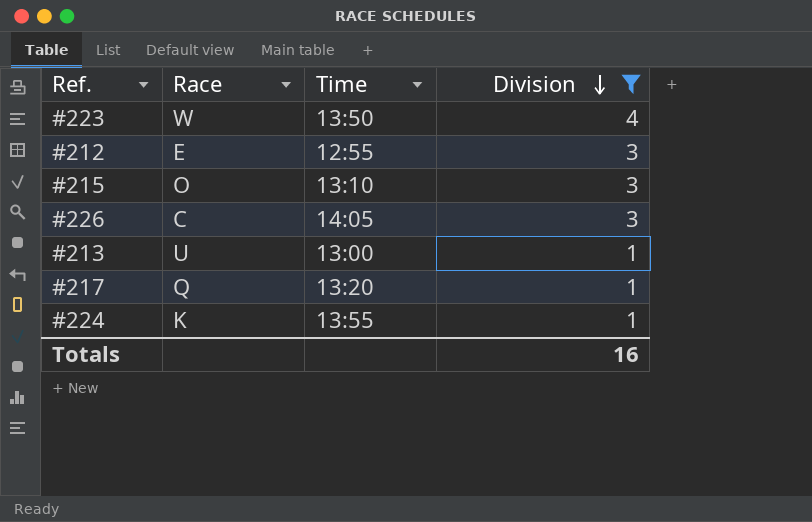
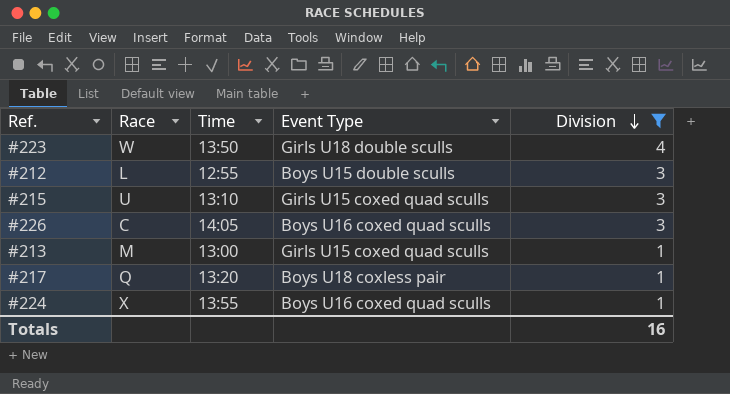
column Event Type | position: none -> 4
#212 | Race: E -> L
#215 | Race: O -> U
#213 | Race: U -> M
#224 | Race: K -> X

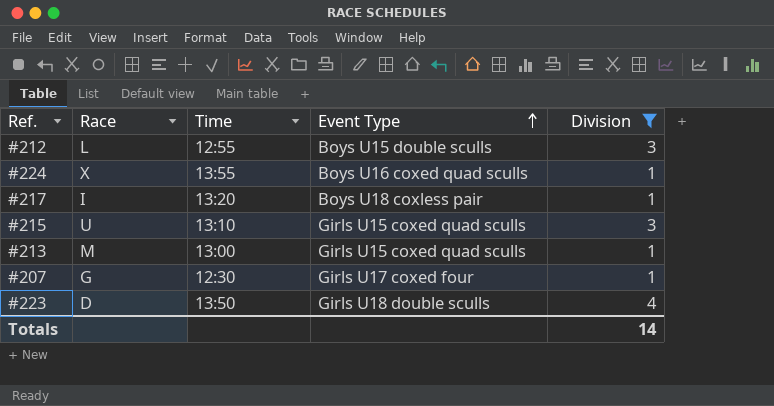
row order: Division descending -> Event Type ascending
row #226: C | 14:05 | Boys U16 coxed quad sculls | 3 -> none
#217 | Race: Q -> I
row #207: none -> G | 12:30 | Girls U17 coxed four | 1
#223 | Race: W -> D
Totals | Division: 16 -> 14

